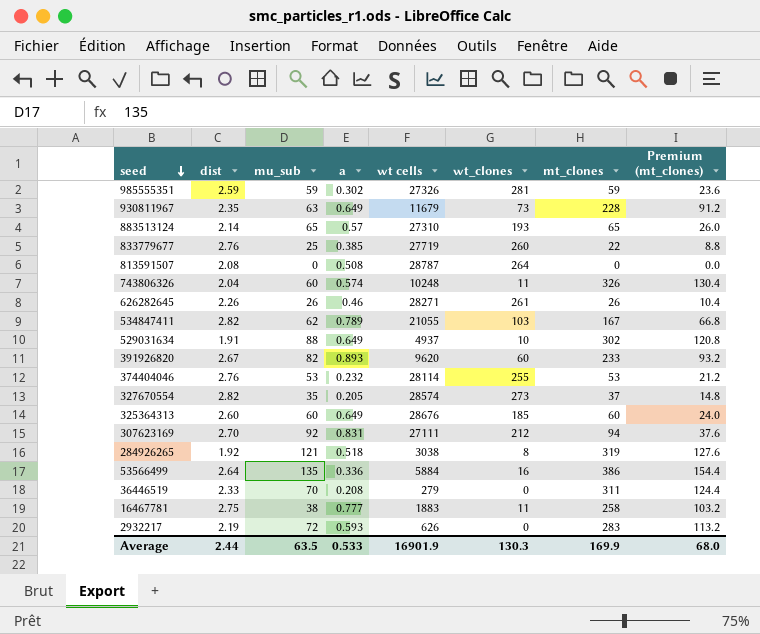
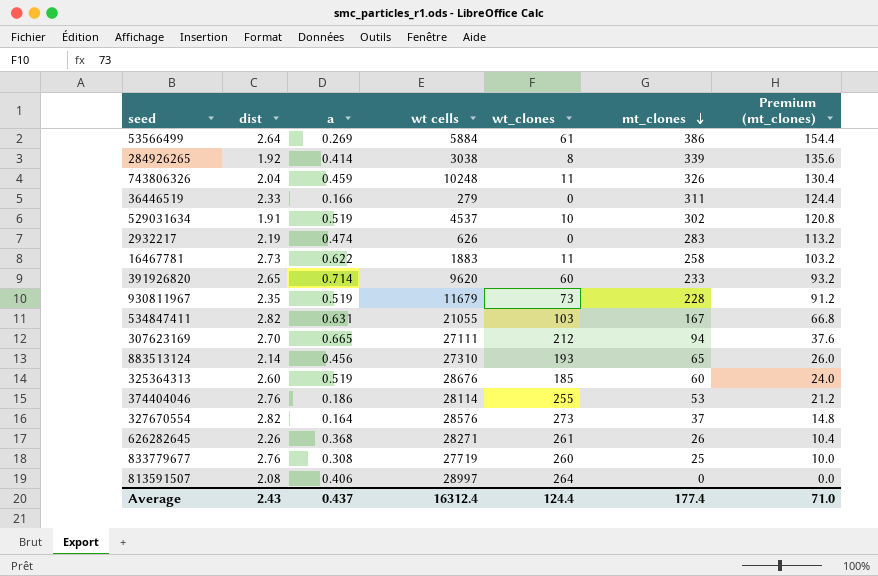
row order: seed descending -> mt_clones descending
column mu_sub | position: 3 -> none
row 985555351: 2.59 | 59 | 0.302 | 27326 | 281 | 59 | 23.6 -> none
53566499 | a: 0.336 -> 0.269
53566499 | wt_clones: 16 -> 61
284926265 | a: 0.518 -> 0.414
284926265 | mt_clones: 319 -> 339
284926265 | Premium (mt_clones): 127.6 -> 135.6
743806326 | a: 0.574 -> 0.459
36446519 | a: 0.208 -> 0.166
529031634 | a: 0.649 -> 0.519
529031634 | wt cells: 4937 -> 4537
2932217 | a: 0.593 -> 0.474
16467781 | dist: 2.75 -> 2.73
16467781 | a: 0.777 -> 0.622
391926820 | dist: 2.67 -> 2.65
391926820 | a: 0.893 -> 0.714
930811967 | a: 0.649 -> 0.519
534847411 | a: 0.789 -> 0.631
307623169 | a: 0.831 -> 0.665
883513124 | a: 0.57 -> 0.456
325364313 | a: 0.649 -> 0.519
374404046 | a: 0.232 -> 0.186
327670554 | a: 0.205 -> 0.164
327670554 | wt cells: 28574 -> 28576
626282645 | a: 0.46 -> 0.368
833779677 | a: 0.385 -> 0.308
833779677 | mt_clones: 22 -> 25
833779677 | Premium (mt_clones): 8.8 -> 10.0
813591507 | a: 0.508 -> 0.406
813591507 | wt cells: 28787 -> 28997
Average | dist: 2.44 -> 2.43
Average | a: 0.533 -> 0.437
Average | wt cells: 16901.9 -> 16312.4
Average | wt_clones: 130.3 -> 124.4
Average | mt_clones: 169.9 -> 177.4
Average | Premium (mt_clones): 68.0 -> 71.0

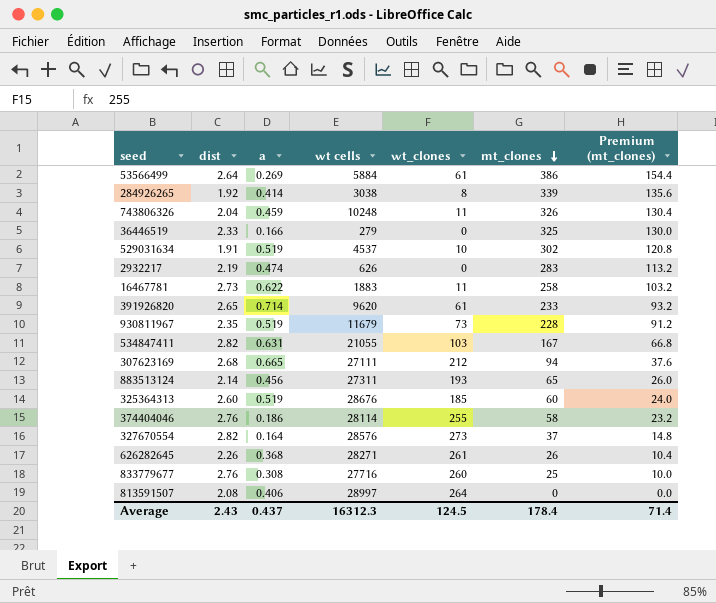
36446519 | mt_clones: 311 -> 325
36446519 | Premium (mt_clones): 124.4 -> 130.0
391926820 | wt_clones: 60 -> 61
307623169 | dist: 2.70 -> 2.68
883513124 | wt cells: 27310 -> 27311
374404046 | mt_clones: 53 -> 58
374404046 | Premium (mt_clones): 21.2 -> 23.2
833779677 | wt cells: 27719 -> 27716
Average | wt cells: 16312.4 -> 16312.3
Average | wt_clones: 124.4 -> 124.5
Average | mt_clones: 177.4 -> 178.4
Average | Premium (mt_clones): 71.0 -> 71.4

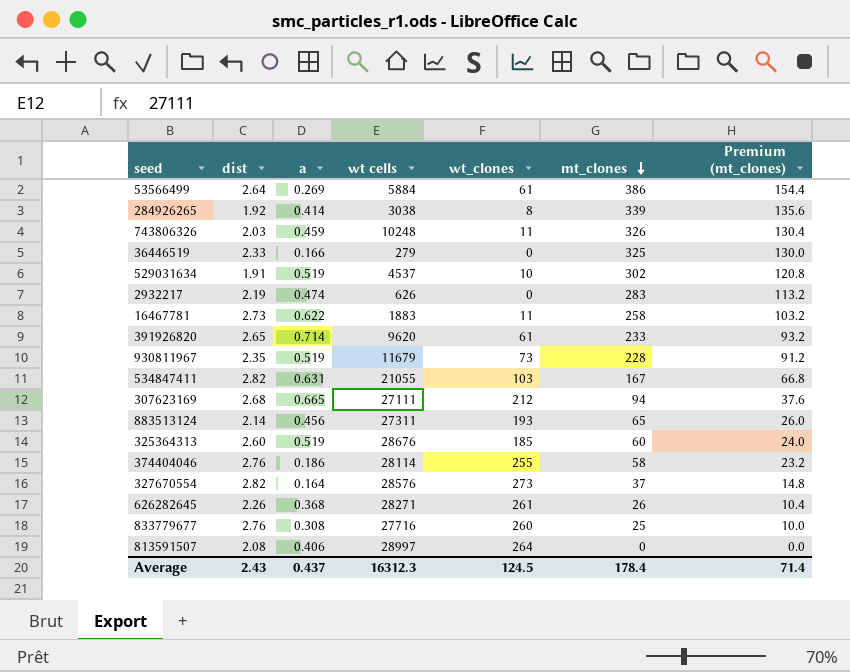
743806326 | dist: 2.04 -> 2.03

